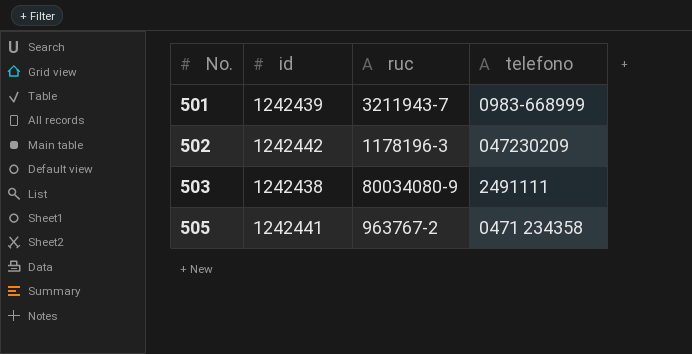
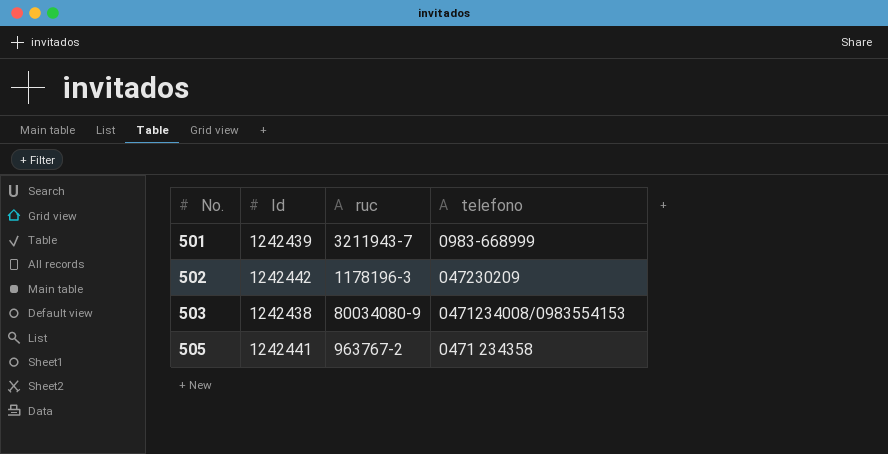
column name: id -> Id
503 | telefono: 2491111 -> 0471234008/0983554153

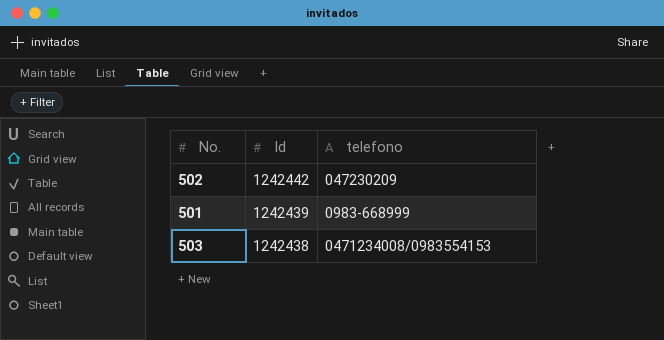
row order: No. ascending -> Id descending
column ruc | position: 3 -> none
row 505: 1242441 | 963767-2 | 0471 234358 -> none

